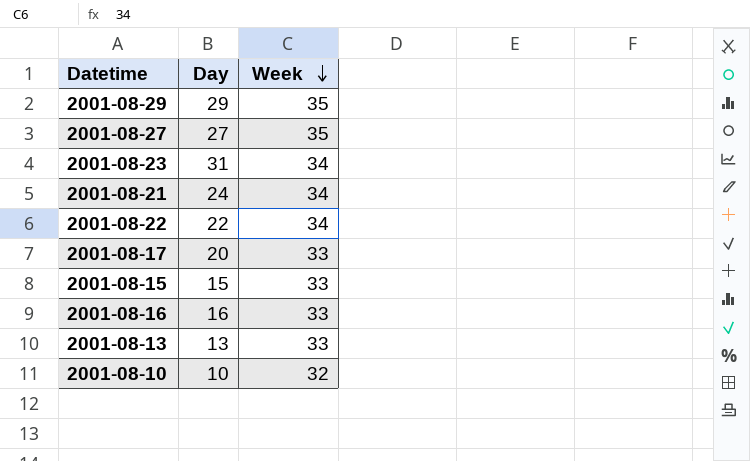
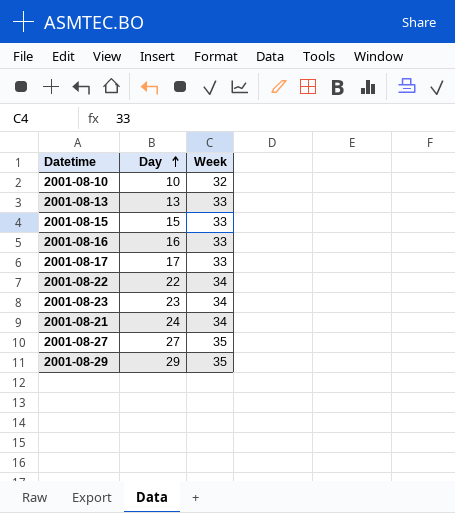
row order: Week descending -> Day ascending
2001-08-17 | Day: 20 -> 17
2001-08-23 | Day: 31 -> 23

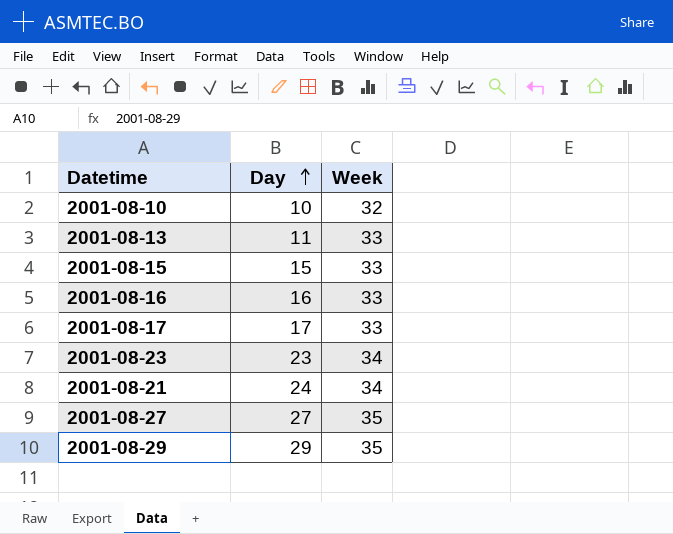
row 2001-08-22: 22 | 34 -> none
2001-08-13 | Day: 13 -> 11

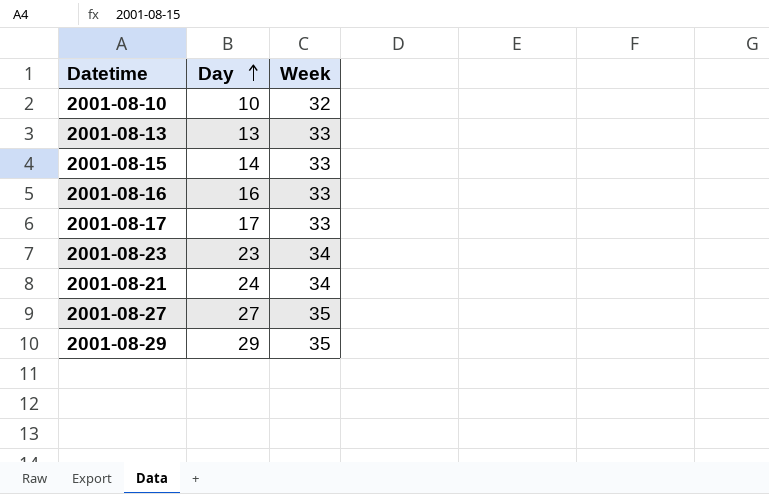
2001-08-13 | Day: 11 -> 13
2001-08-15 | Day: 15 -> 14

